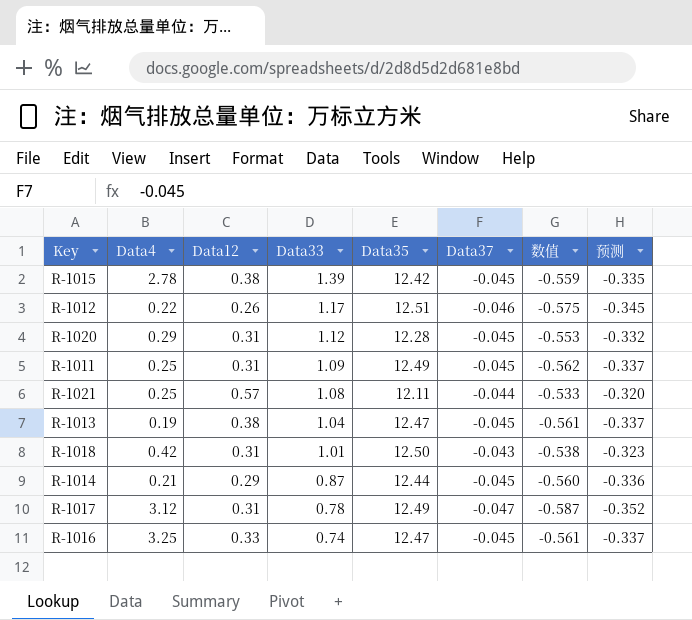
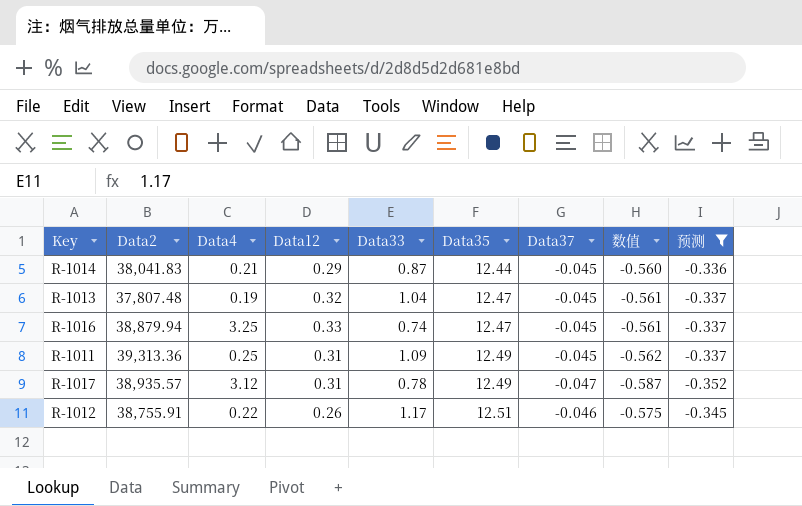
filter: none -> 预测 <= -0.336
row order: Data33 descending -> Data35 ascending
column Data2 | position: none -> 2
R-1013 | Data12: 0.38 -> 0.32

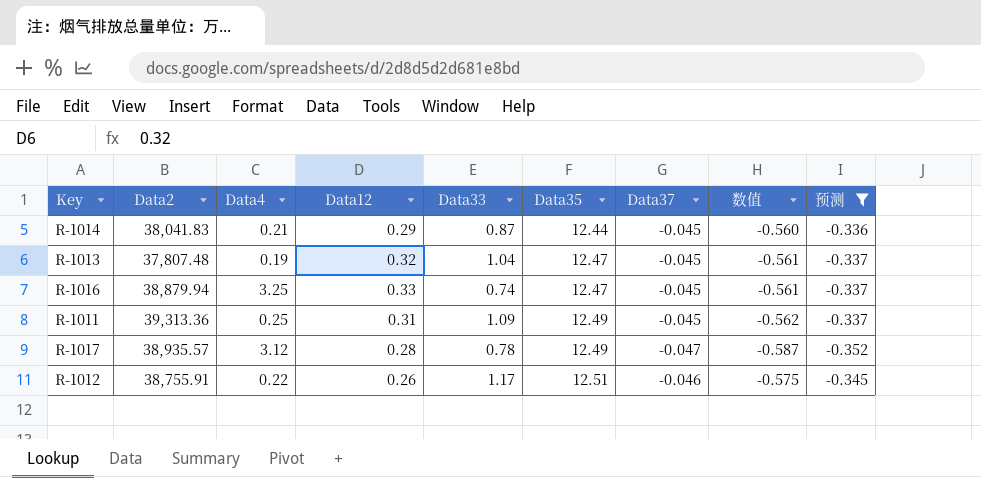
R-1017 | Data12: 0.31 -> 0.28

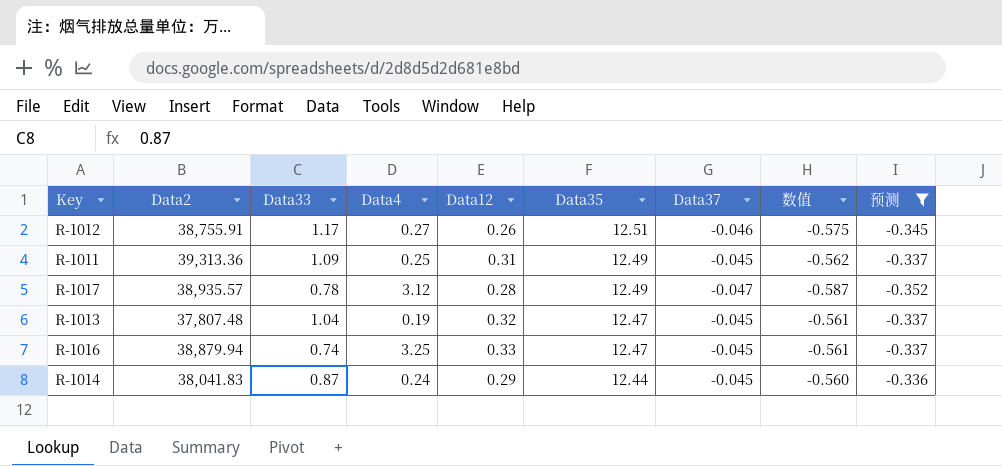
row order: Data35 ascending -> Data35 descending
column Data33 | position: 5 -> 3
R-1012 | Data4: 0.22 -> 0.27
R-1014 | Data4: 0.21 -> 0.24

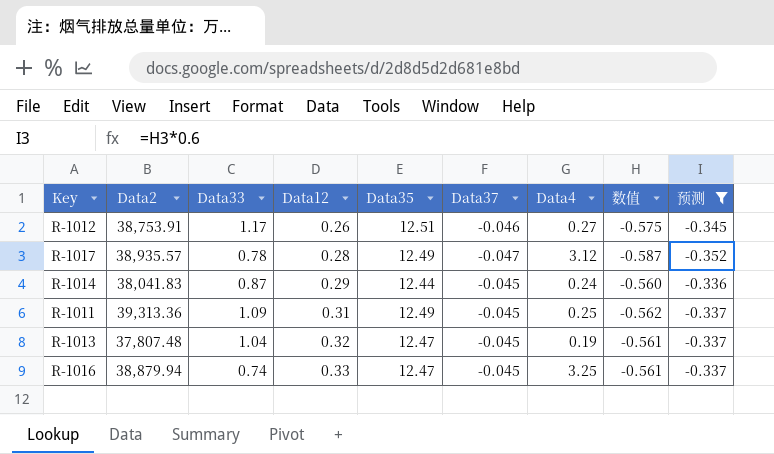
row order: Data35 descending -> Data12 ascending
column Data4 | position: 4 -> 7
R-1012 | Data2: 38,755.91 -> 38,753.91

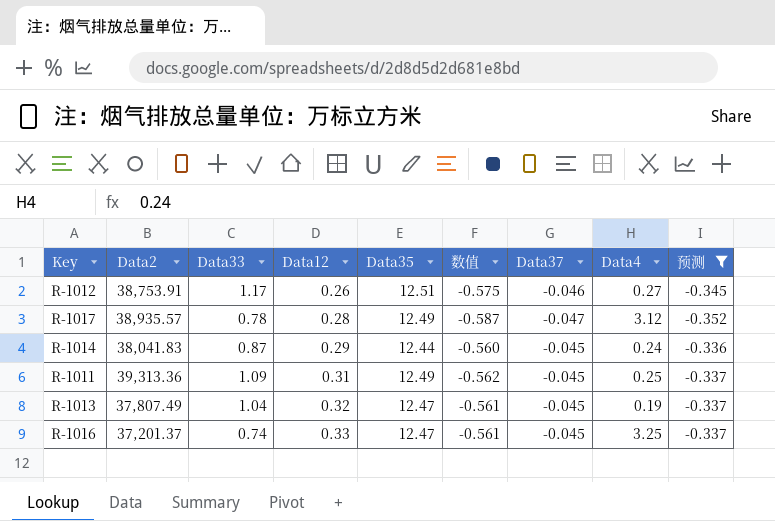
column 数值 | position: 8 -> 6
R-1013 | Data2: 37,807.48 -> 37,807.49
R-1016 | Data2: 38,879.94 -> 37,201.37

